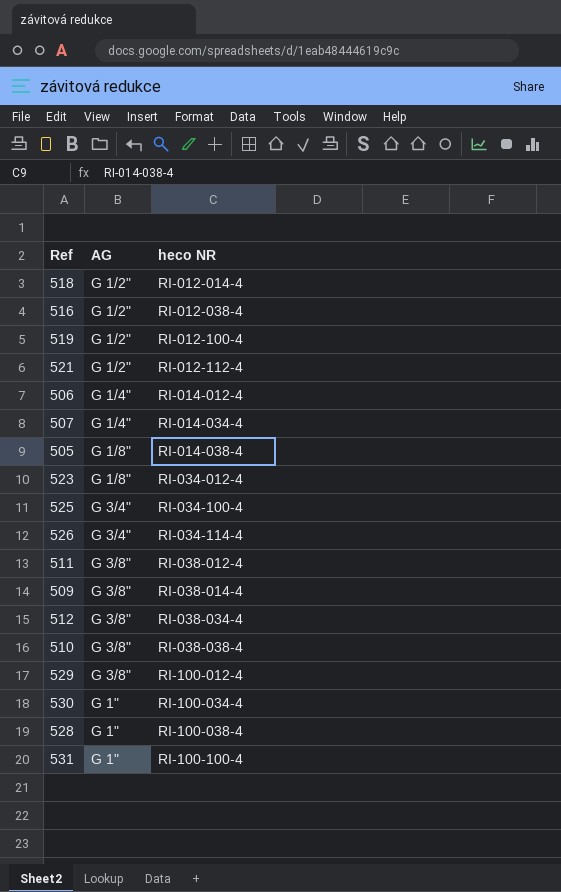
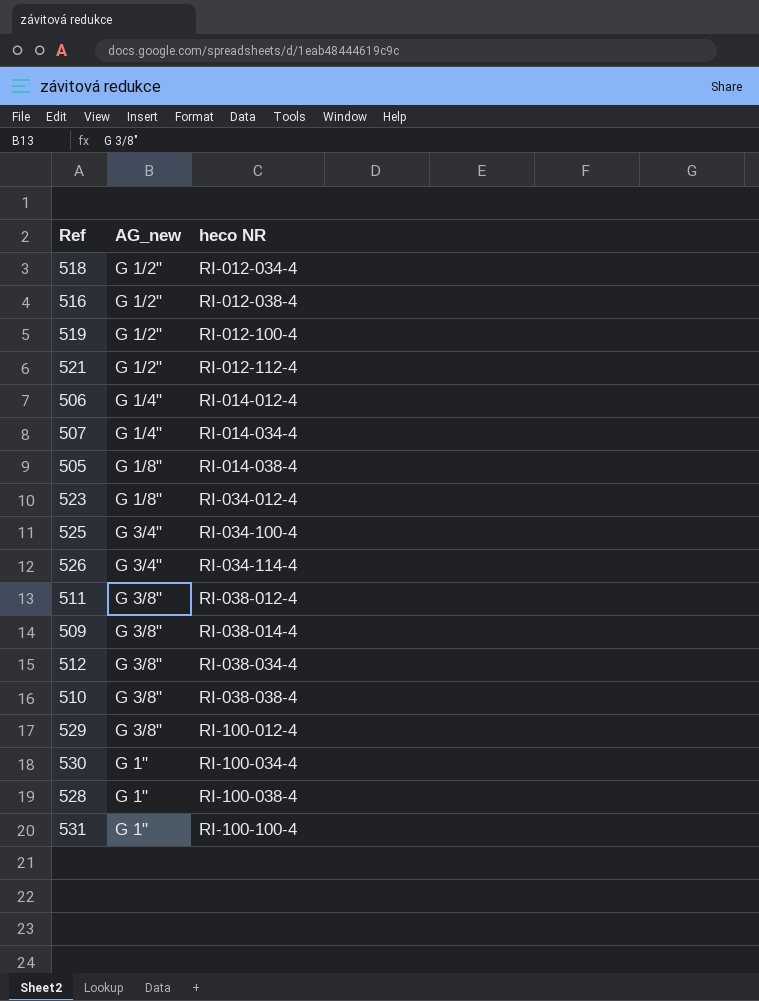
column name: AG -> AG_new
518 | heco NR: RI-012-014-4 -> RI-012-034-4

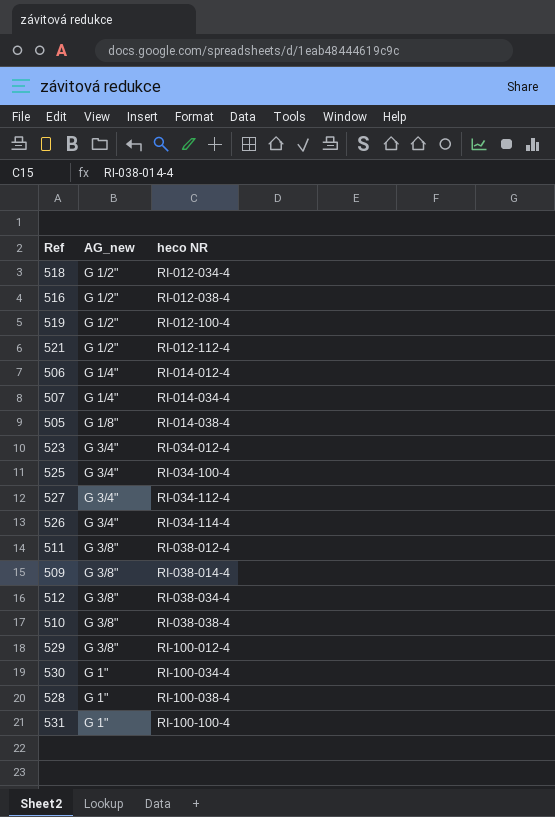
523 | AG_new: G 1/8" -> G 3/4"
row 527: none -> G 3/4" | RI-034-112-4

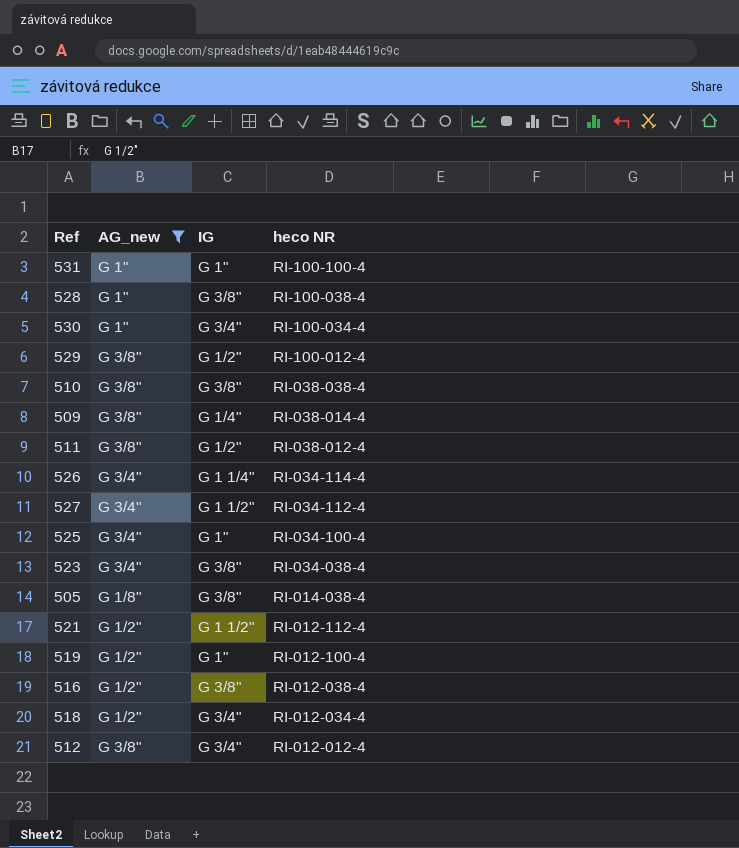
filter: none -> AG_new != G 1/4"
row order: heco NR ascending -> heco NR descending
column IG | position: none -> 3
523 | heco NR: RI-034-012-4 -> RI-034-038-4
512 | heco NR: RI-038-034-4 -> RI-012-012-4

